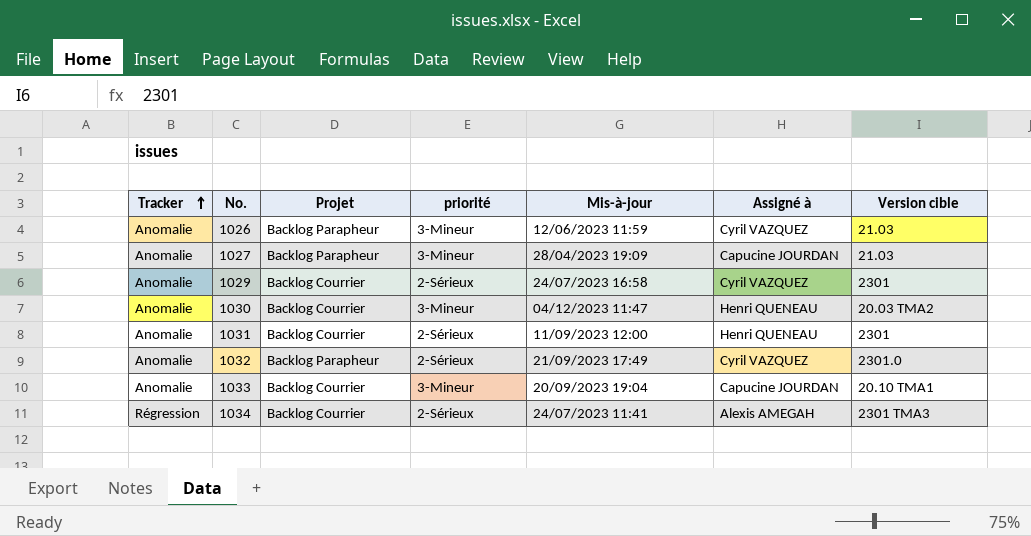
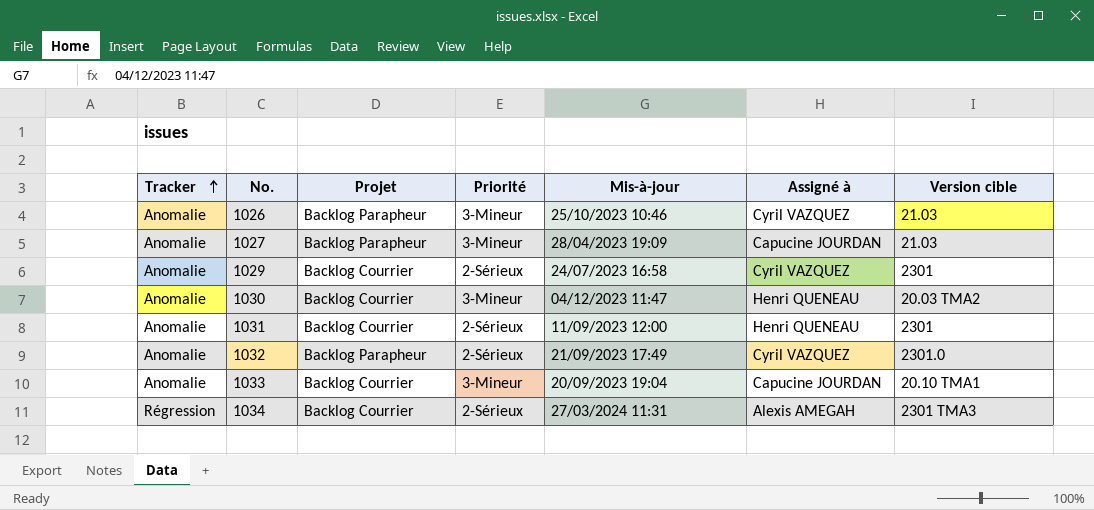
column name: priorité -> Priorité
1026 | Mis-à-jour: 12/06/2023 11:59 -> 25/10/2023 10:46
1034 | Mis-à-jour: 24/07/2023 11:41 -> 27/03/2024 11:31

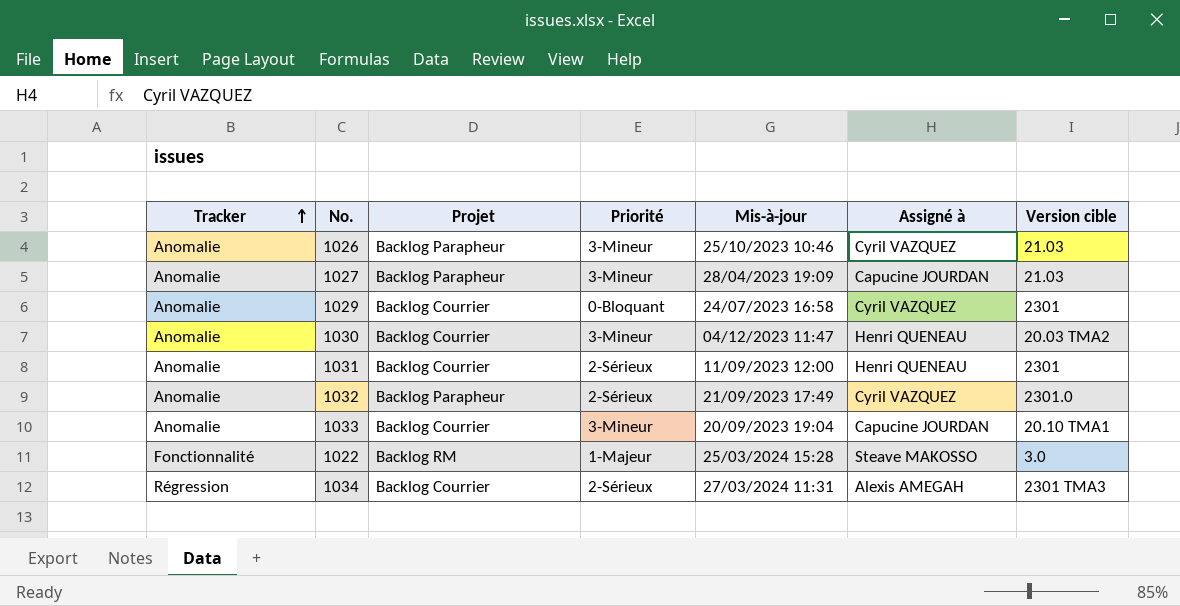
1029 | Priorité: 2-Sérieux -> 0-Bloquant
row 1022: none -> Fonctionnalité | Backlog RM | 1-Majeur | 25/03/2024 15:28 | Steave MAKOSSO | 3.0

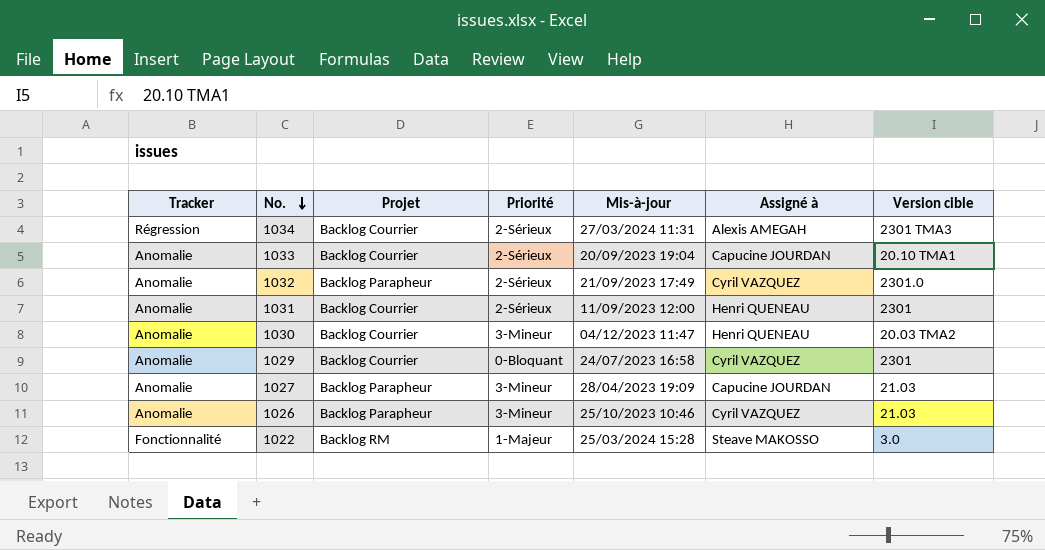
row order: Tracker ascending -> No. descending
1033 | Priorité: 3-Mineur -> 2-Sérieux

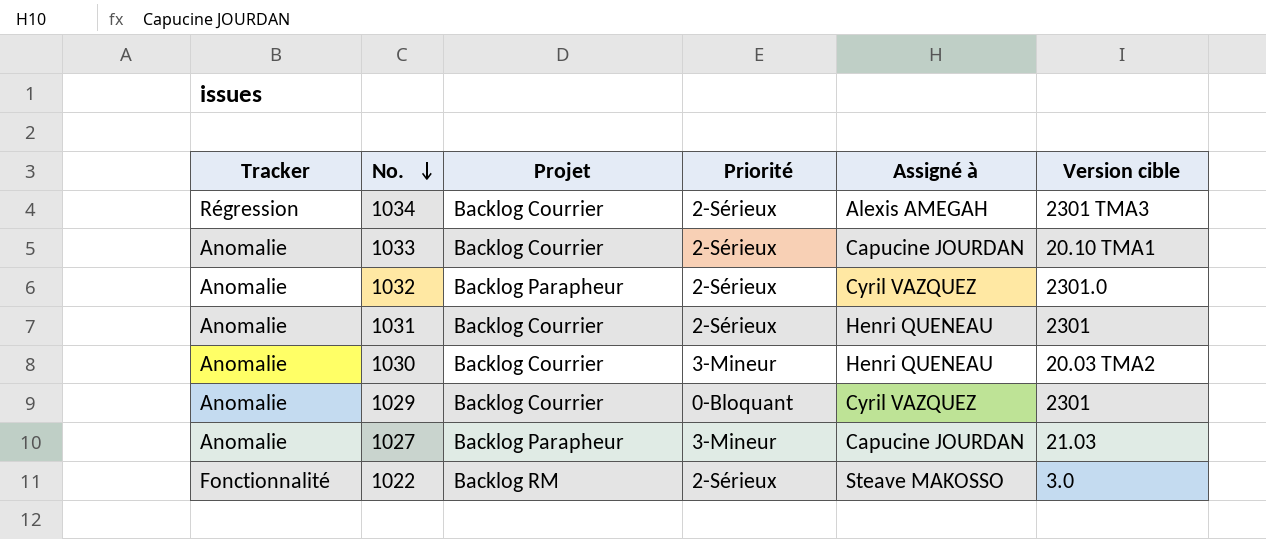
column Mis-à-jour | position: 5 -> none
row 1026: Anomalie | Backlog Parapheur | 3-Mineur | 25/10/2023 10:46 | Cyril VAZQUEZ | 21.03 -> none
1022 | Priorité: 1-Majeur -> 2-Sérieux

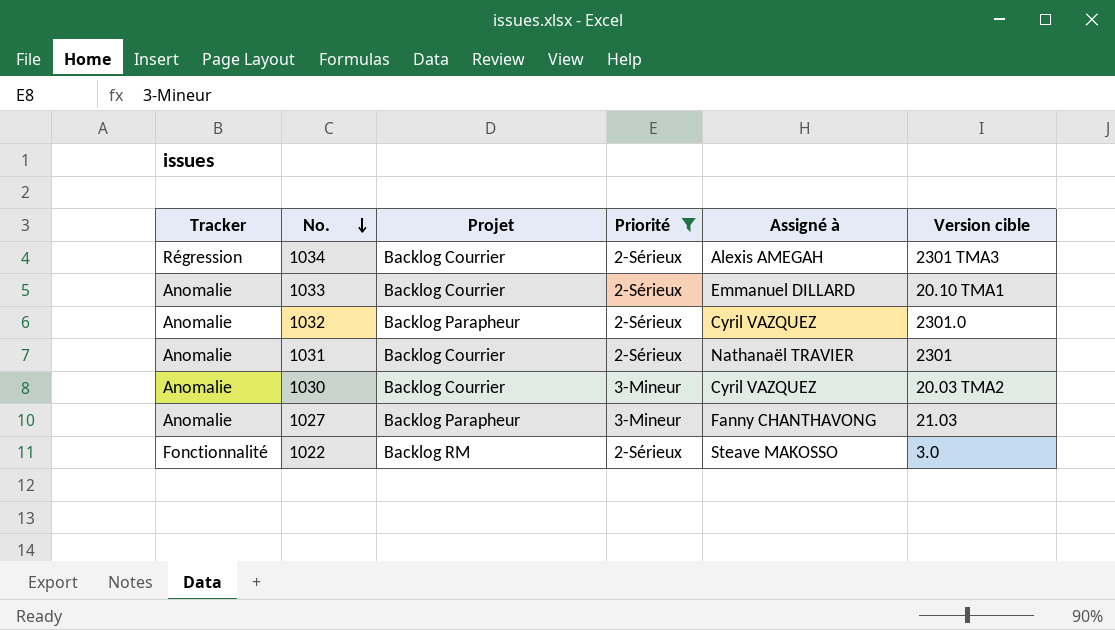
filter: none -> Priorité != 0-Bloquant
1033 | Assigné à: Capucine JOURDAN -> Emmanuel DILLARD
1031 | Assigné à: Henri QUENEAU -> Nathanaël TRAVIER
1030 | Assigné à: Henri QUENEAU -> Cyril VAZQUEZ
1027 | Assigné à: Capucine JOURDAN -> Fanny CHANTHAVONG

